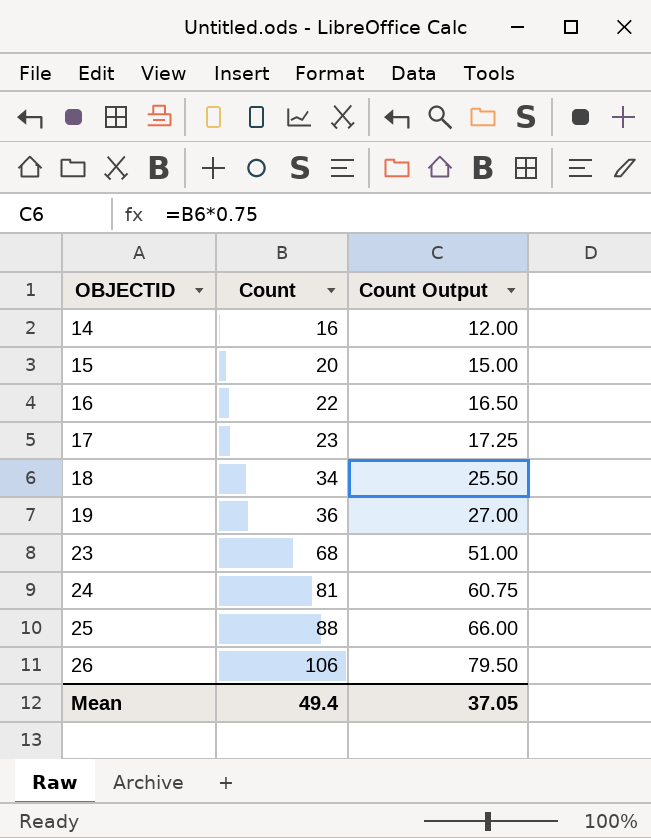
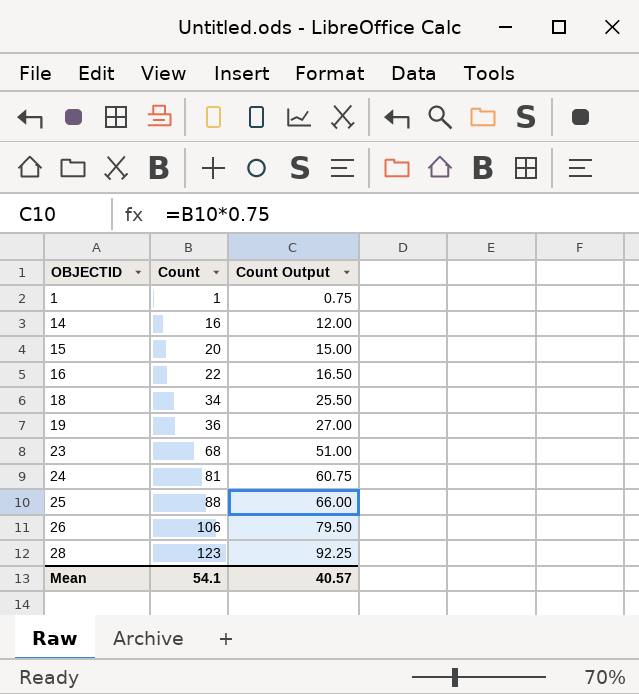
row 17: 23 | 17.25 -> none
row 1: none -> 1 | 0.75
row 28: none -> 123 | 92.25
Mean | Count: 49.4 -> 54.1
Mean | Count Output: 37.05 -> 40.57

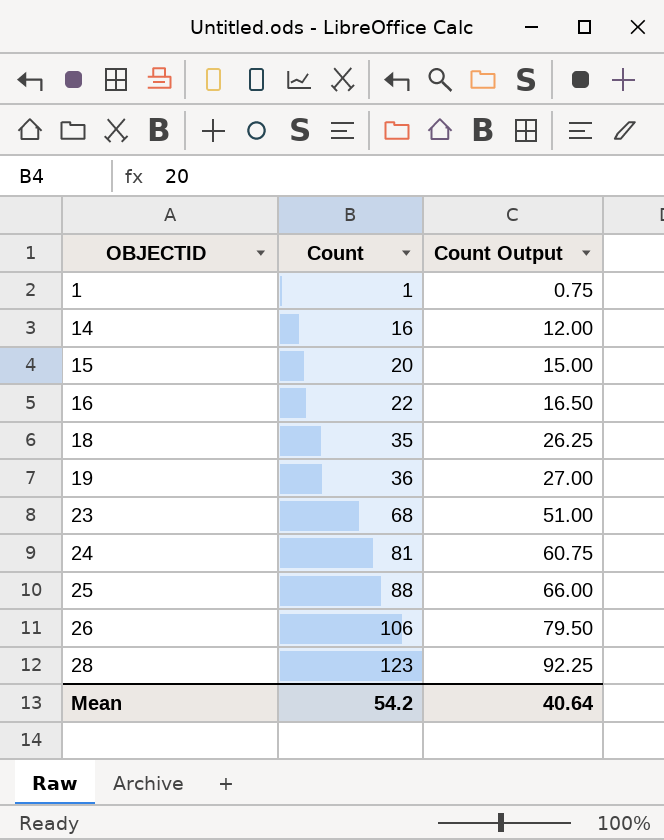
18 | Count: 34 -> 35
18 | Count Output: 25.50 -> 26.25
Mean | Count: 54.1 -> 54.2
Mean | Count Output: 40.57 -> 40.64

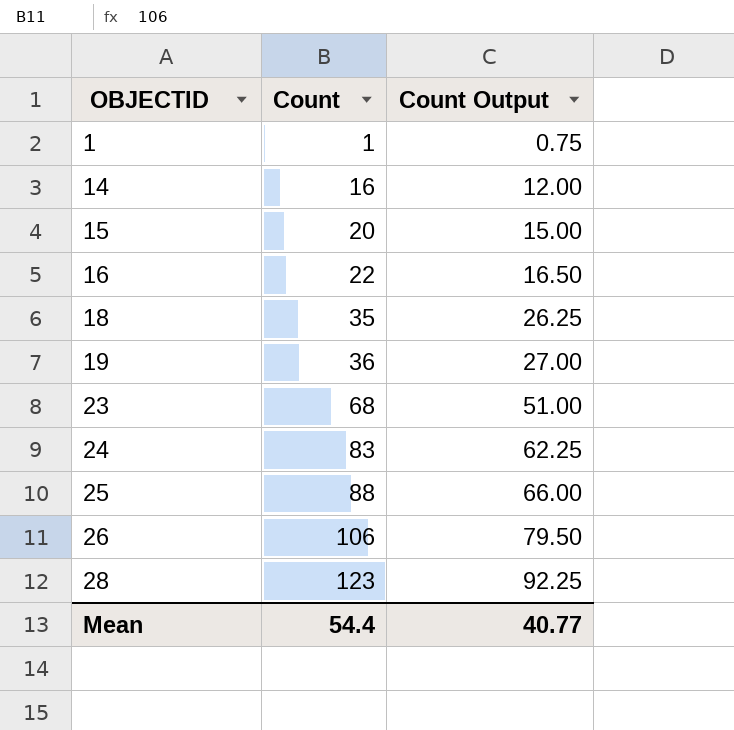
24 | Count: 81 -> 83
24 | Count Output: 60.75 -> 62.25
Mean | Count: 54.2 -> 54.4
Mean | Count Output: 40.64 -> 40.77

